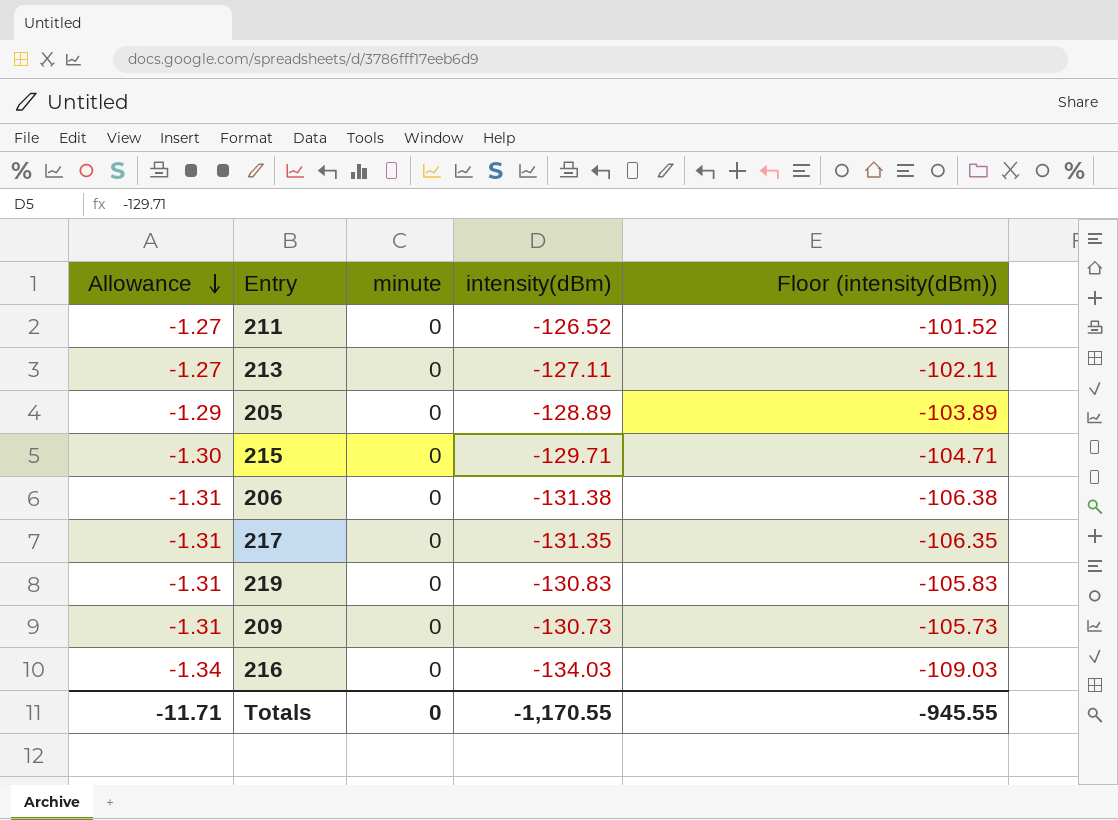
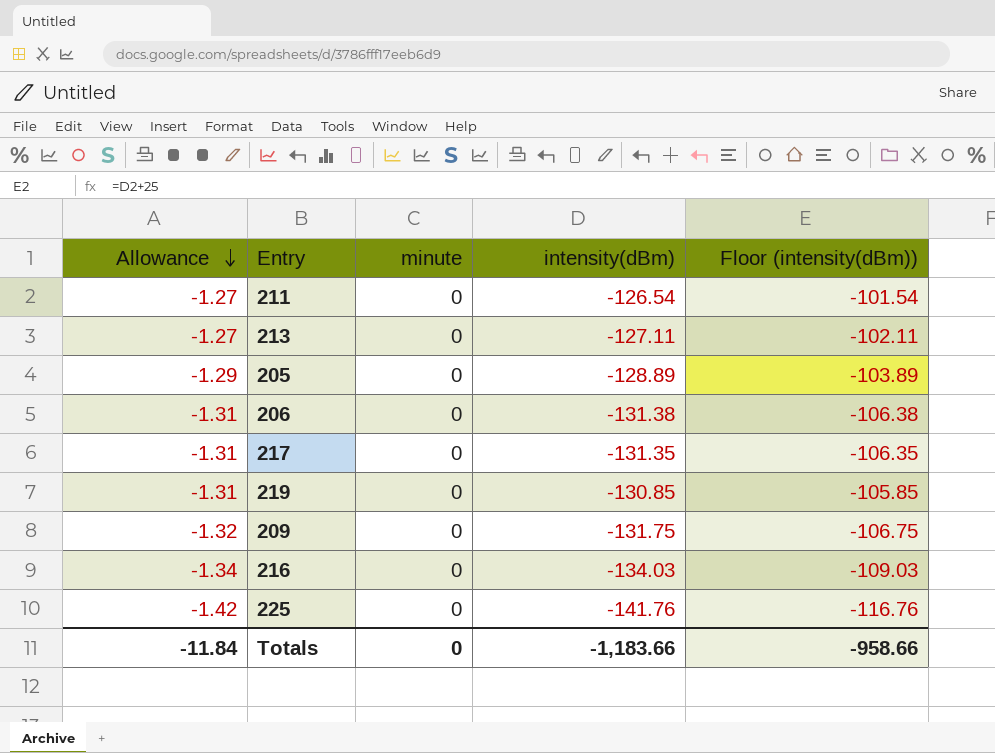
row 215: -1.30 | 0 | -129.71 | -104.71 -> none
211 | intensity(dBm): -126.52 -> -126.54
211 | Floor (intensity(dBm)): -101.52 -> -101.54
219 | intensity(dBm): -130.83 -> -130.85
219 | Floor (intensity(dBm)): -105.83 -> -105.85
209 | Allowance: -1.31 -> -1.32
209 | intensity(dBm): -130.73 -> -131.75
209 | Floor (intensity(dBm)): -105.73 -> -106.75
row 225: none -> -1.42 | 0 | -141.76 | -116.76
Totals | Allowance: -11.71 -> -11.84
Totals | intensity(dBm): -1,170.55 -> -1,183.66
Totals | Floor (intensity(dBm)): -945.55 -> -958.66

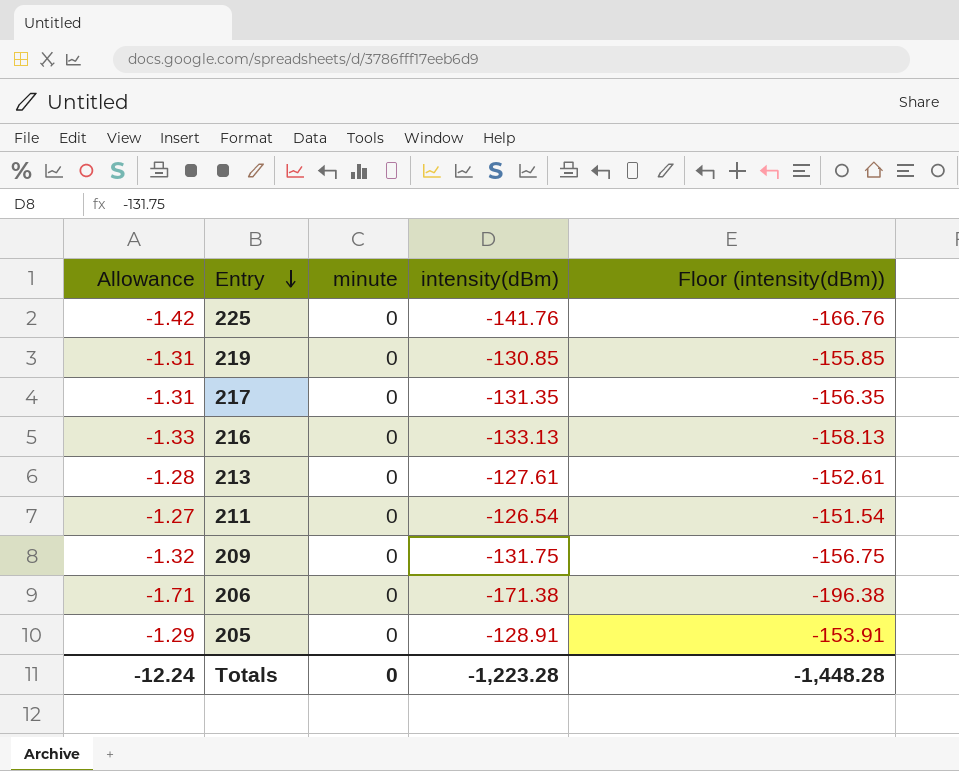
row order: Allowance descending -> Entry descending
column Floor (intensity(dBm)) | formula: [intensity(dBm)] + 25 -> [intensity(dBm)] - 25
216 | Allowance: -1.34 -> -1.33
216 | intensity(dBm): -134.03 -> -133.13
213 | Allowance: -1.27 -> -1.28
213 | intensity(dBm): -127.11 -> -127.61
206 | Allowance: -1.31 -> -1.71
206 | intensity(dBm): -131.38 -> -171.38
205 | intensity(dBm): -128.89 -> -128.91
Totals | Allowance: -11.84 -> -12.24
Totals | intensity(dBm): -1,183.66 -> -1,223.28
Totals | Floor (intensity(dBm)): -958.66 -> -1,448.28

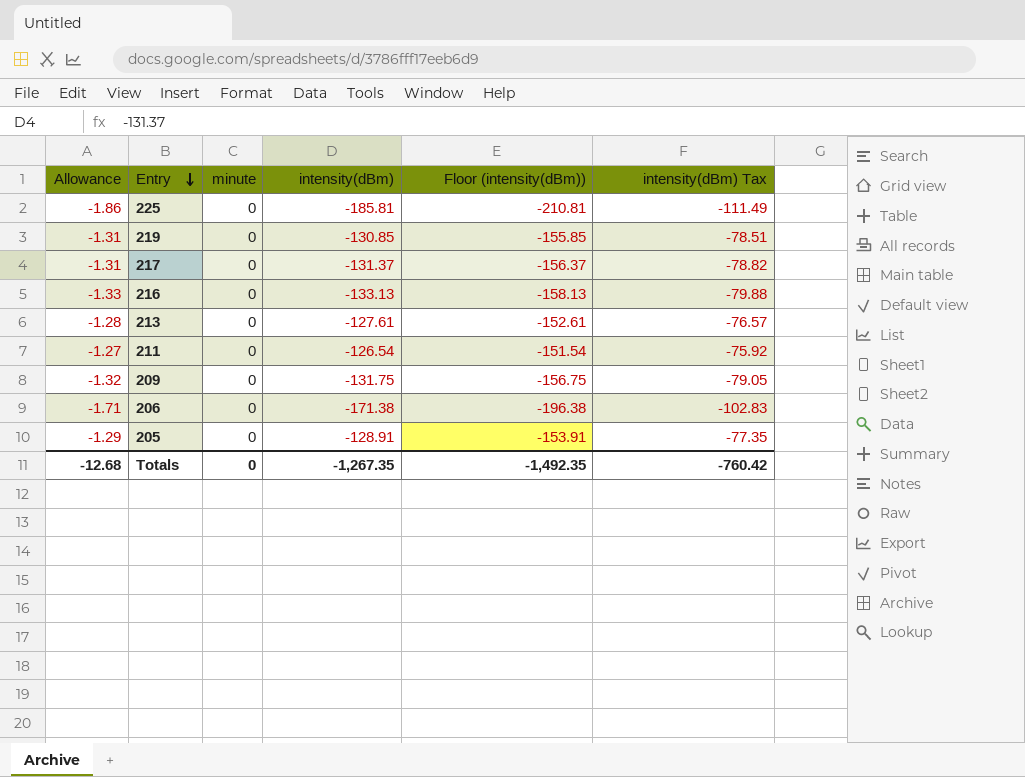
column intensity(dBm) Tax | formula: none -> [intensity(dBm)] * 0.6
225 | Allowance: -1.42 -> -1.86
225 | intensity(dBm): -141.76 -> -185.81
225 | Floor (intensity(dBm)): -166.76 -> -210.81
217 | intensity(dBm): -131.35 -> -131.37
217 | Floor (intensity(dBm)): -156.35 -> -156.37
Totals | Allowance: -12.24 -> -12.68
Totals | intensity(dBm): -1,223.28 -> -1,267.35
Totals | Floor (intensity(dBm)): -1,448.28 -> -1,492.35

